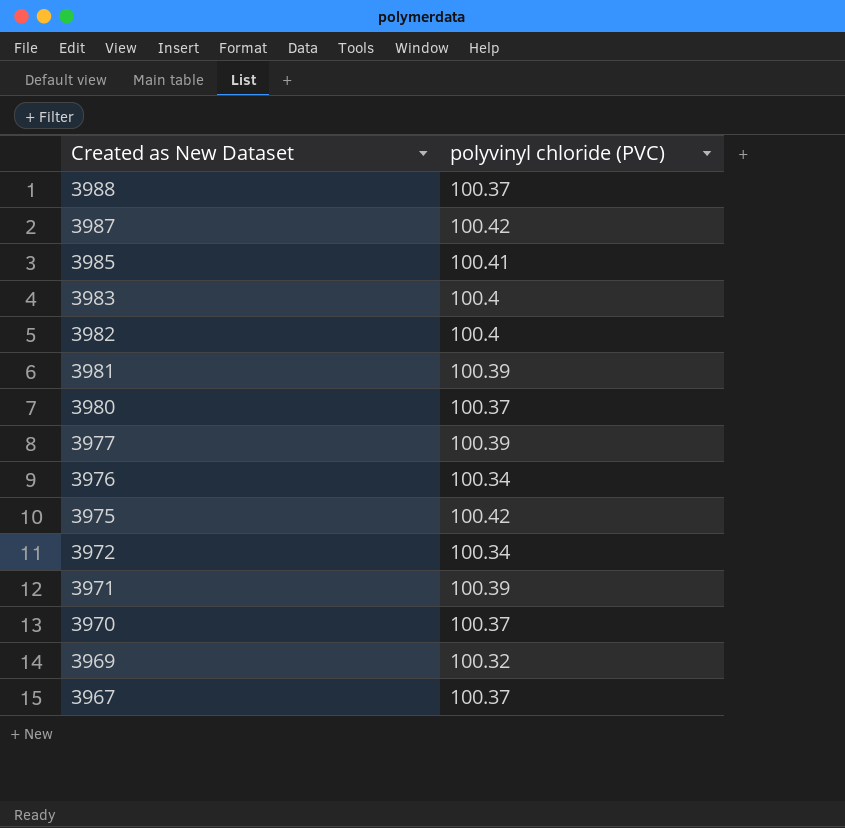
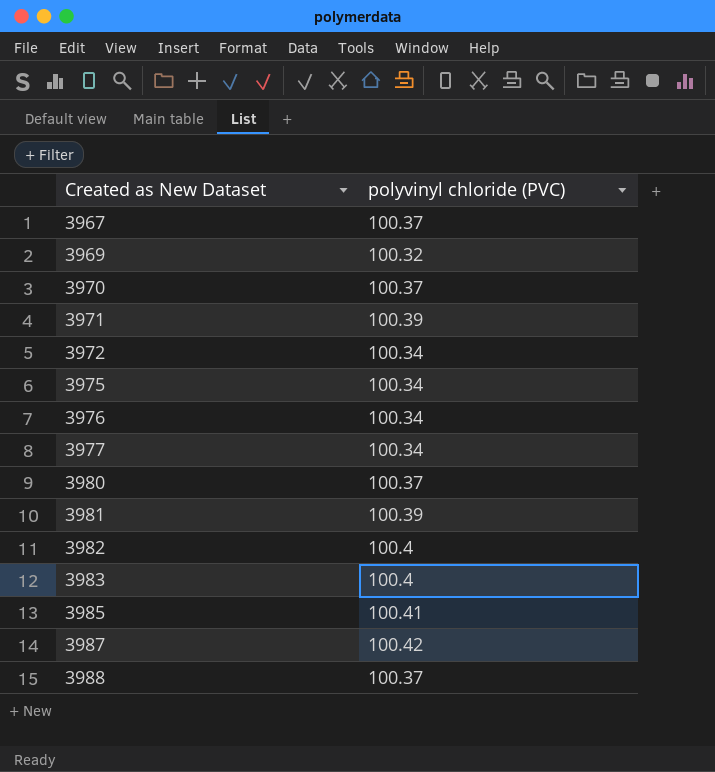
row order: Created as New Dataset descending -> Created as New Dataset ascending
3975 | polyvinyl chloride (PVC): 100.42 -> 100.34
3977 | polyvinyl chloride (PVC): 100.39 -> 100.34

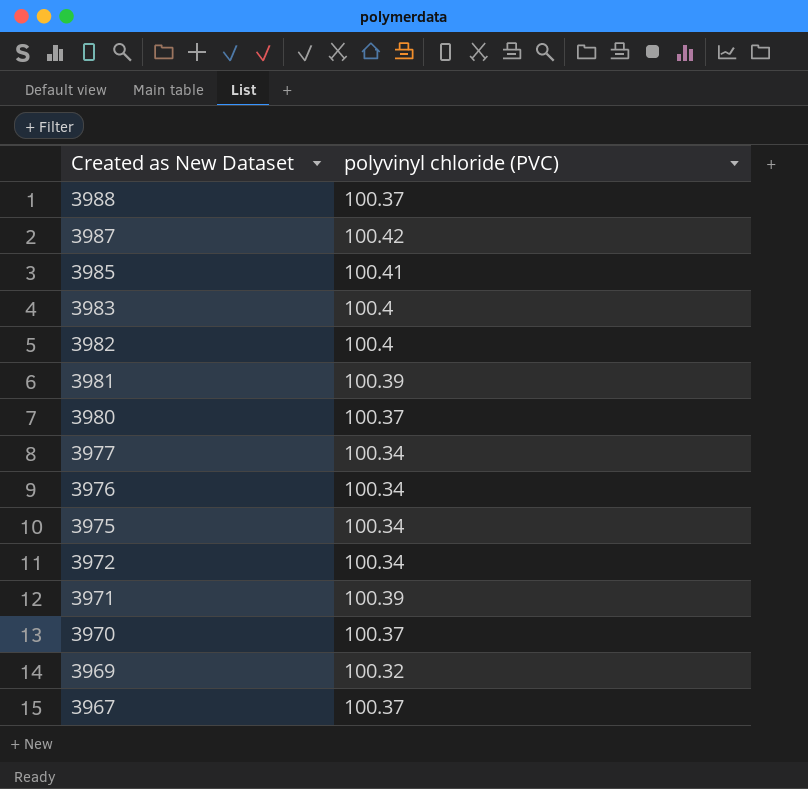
row order: Created as New Dataset ascending -> Created as New Dataset descending

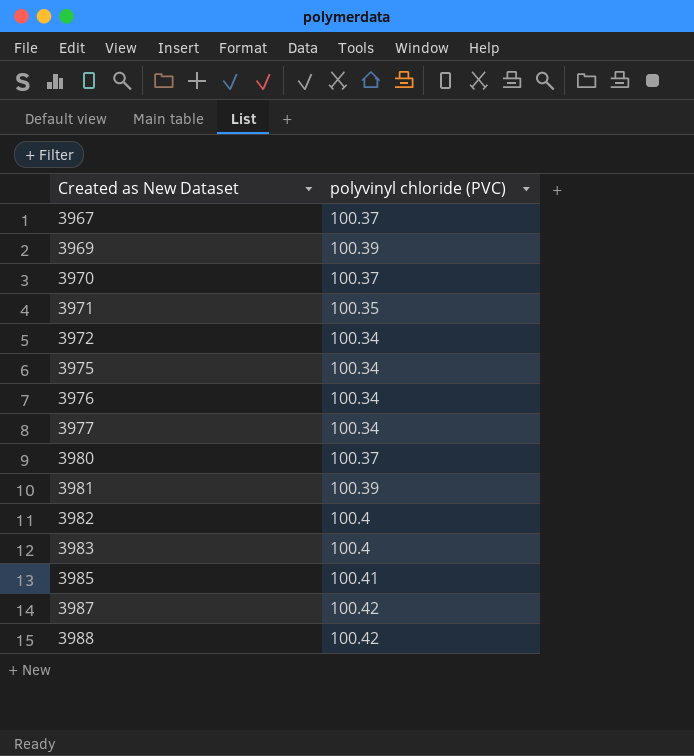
row order: Created as New Dataset descending -> Created as New Dataset ascending
3969 | polyvinyl chloride (PVC): 100.32 -> 100.39
3971 | polyvinyl chloride (PVC): 100.39 -> 100.35
3988 | polyvinyl chloride (PVC): 100.37 -> 100.42

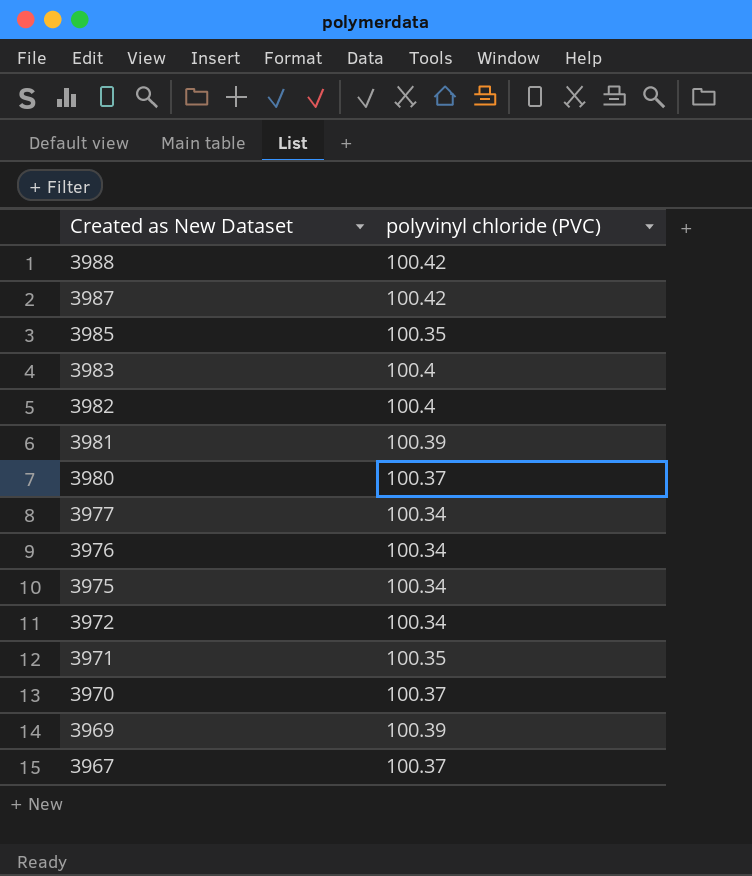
row order: Created as New Dataset ascending -> Created as New Dataset descending
3985 | polyvinyl chloride (PVC): 100.41 -> 100.35

